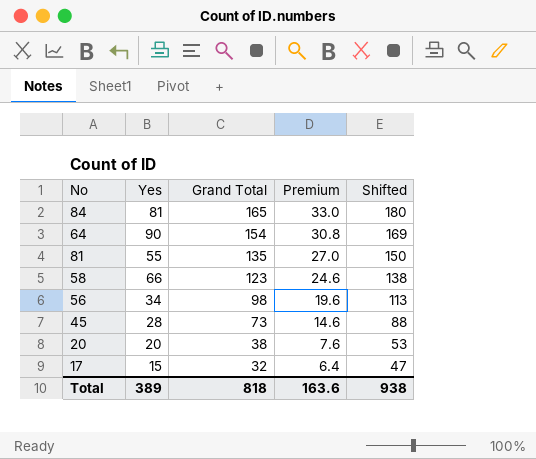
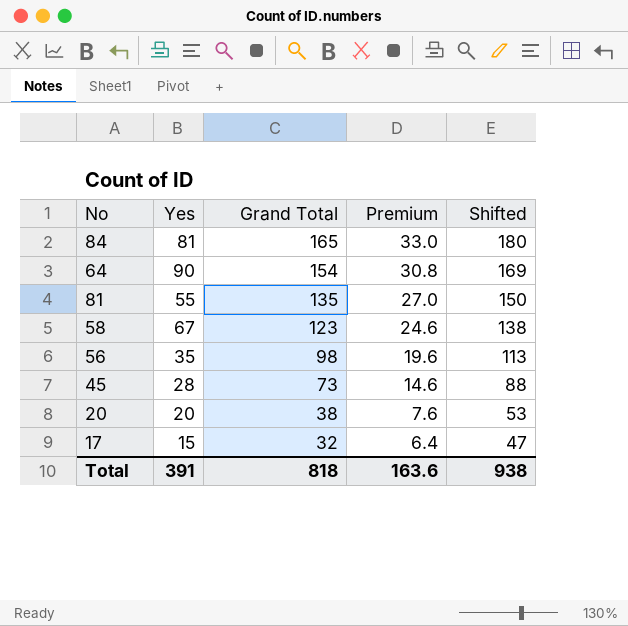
58 | Yes: 66 -> 67
56 | Yes: 34 -> 35
Total | Yes: 389 -> 391

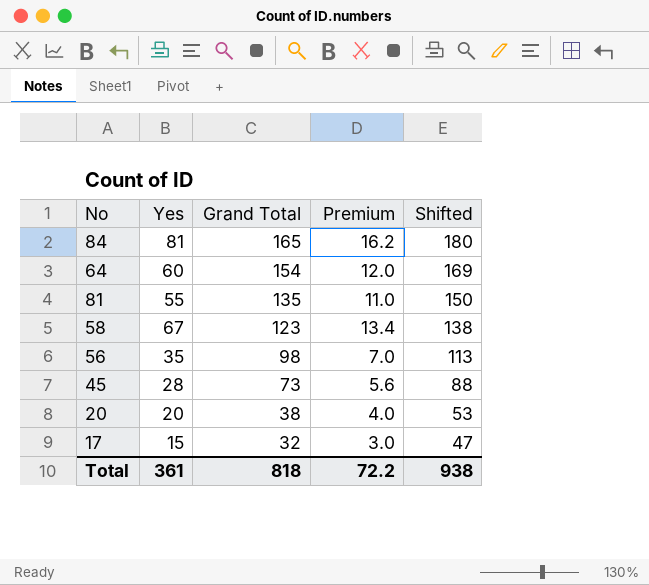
column Premium | formula: [Grand Total] * 0.2 -> [Yes] * 0.2
64 | Yes: 90 -> 60
Total | Yes: 391 -> 361
Total | Premium: 163.6 -> 72.2

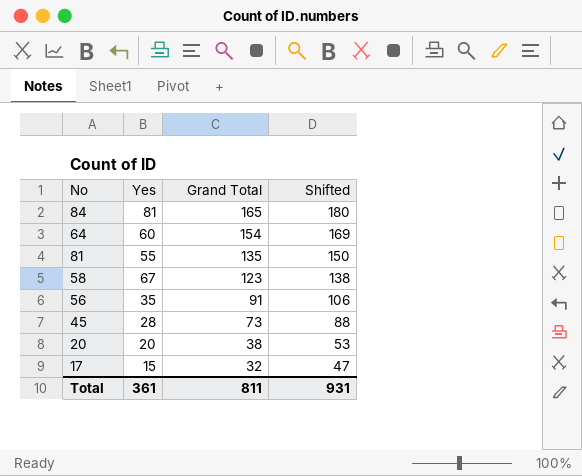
column Premium | formula: [Yes] * 0.2 -> none
56 | Grand Total: 98 -> 91
56 | Shifted: 113 -> 106
Total | Grand Total: 818 -> 811
Total | Shifted: 938 -> 931

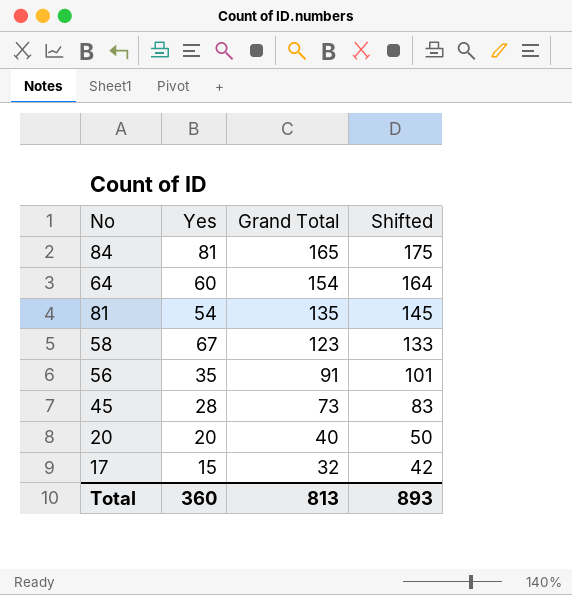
column Shifted | formula: [Grand Total] + 15 -> [Grand Total] + 10
81 | Yes: 55 -> 54
20 | Grand Total: 38 -> 40
Total | Yes: 361 -> 360
Total | Grand Total: 811 -> 813
Total | Shifted: 931 -> 893

